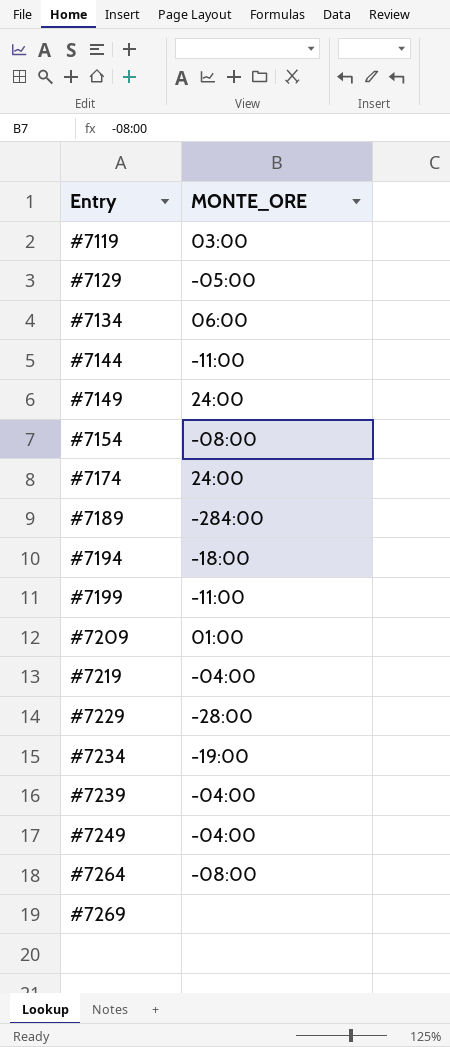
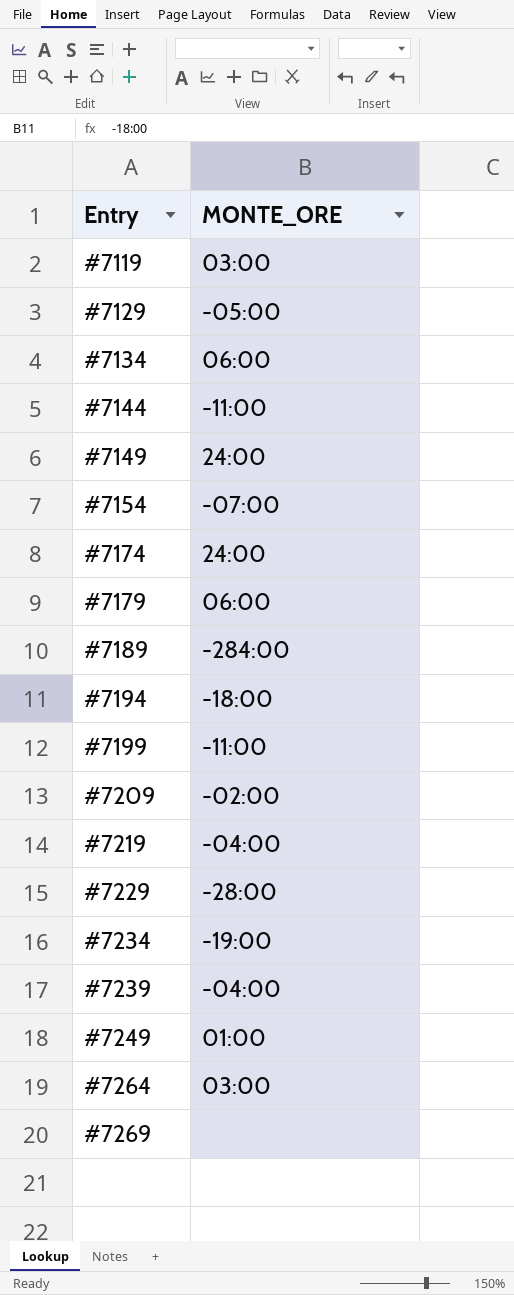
#7154 | MONTE_ORE: -08:00 -> -07:00
row #7179: none -> 06:00
#7209 | MONTE_ORE: 01:00 -> -02:00
#7249 | MONTE_ORE: -04:00 -> 01:00
#7264 | MONTE_ORE: -08:00 -> 03:00

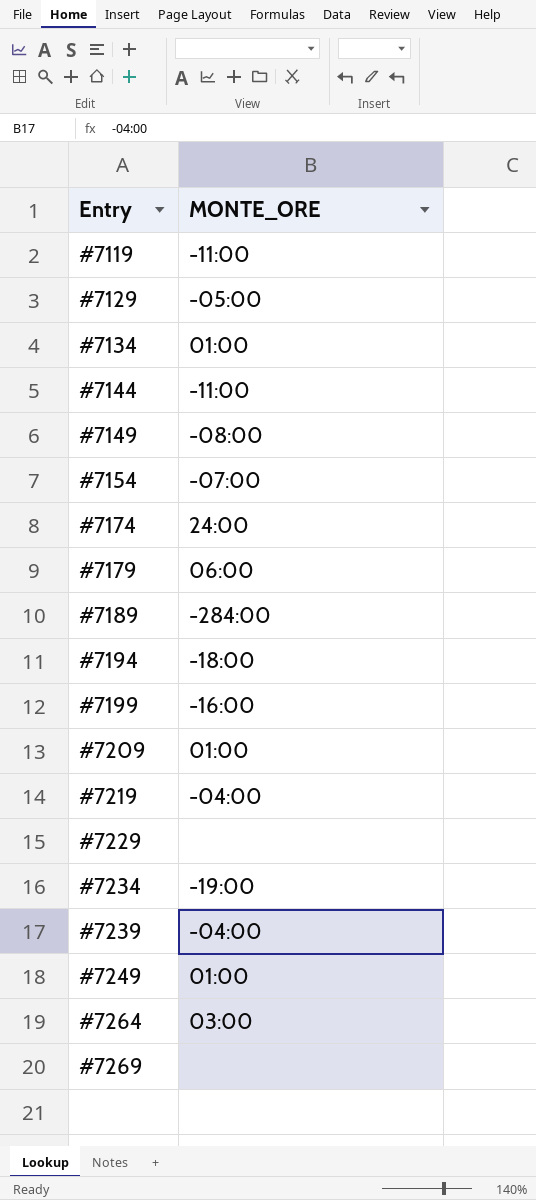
#7119 | MONTE_ORE: 03:00 -> -11:00
#7134 | MONTE_ORE: 06:00 -> 01:00
#7149 | MONTE_ORE: 24:00 -> -08:00
#7199 | MONTE_ORE: -11:00 -> -16:00
#7209 | MONTE_ORE: -02:00 -> 01:00
#7229 | MONTE_ORE: -28:00 -> none

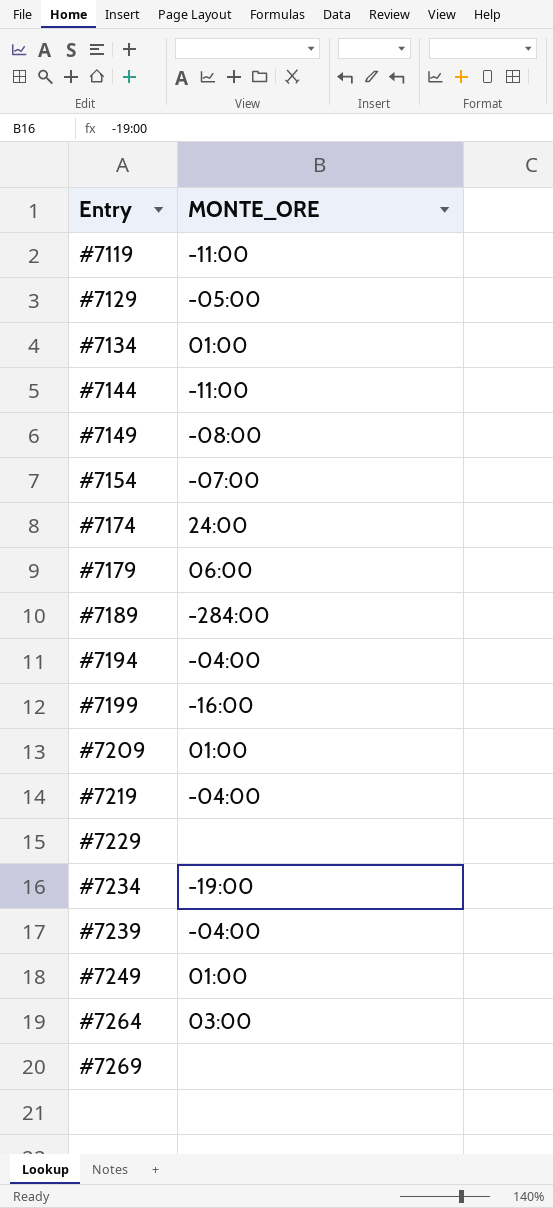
#7194 | MONTE_ORE: -18:00 -> -04:00

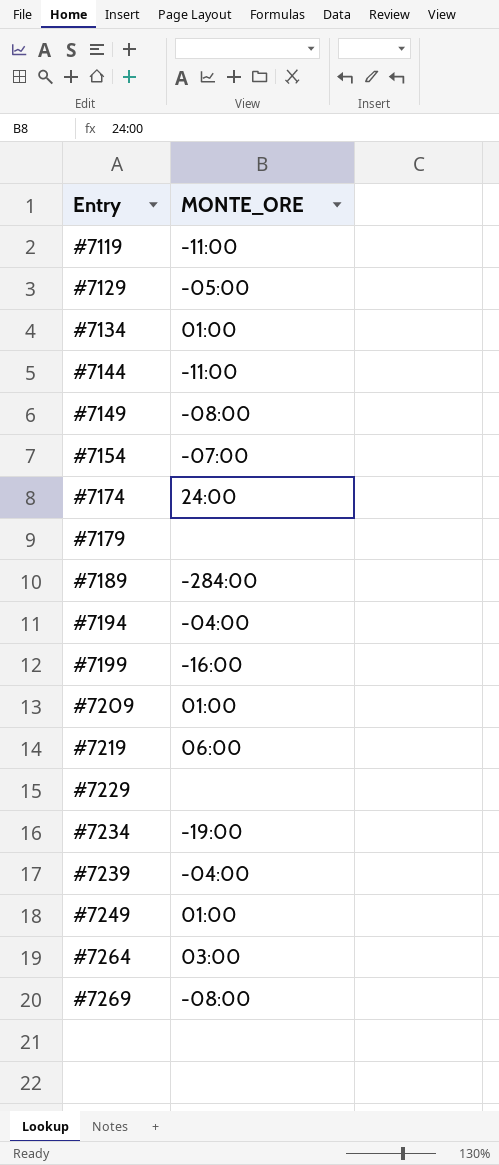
#7179 | MONTE_ORE: 06:00 -> none
#7219 | MONTE_ORE: -04:00 -> 06:00
#7269 | MONTE_ORE: none -> -08:00

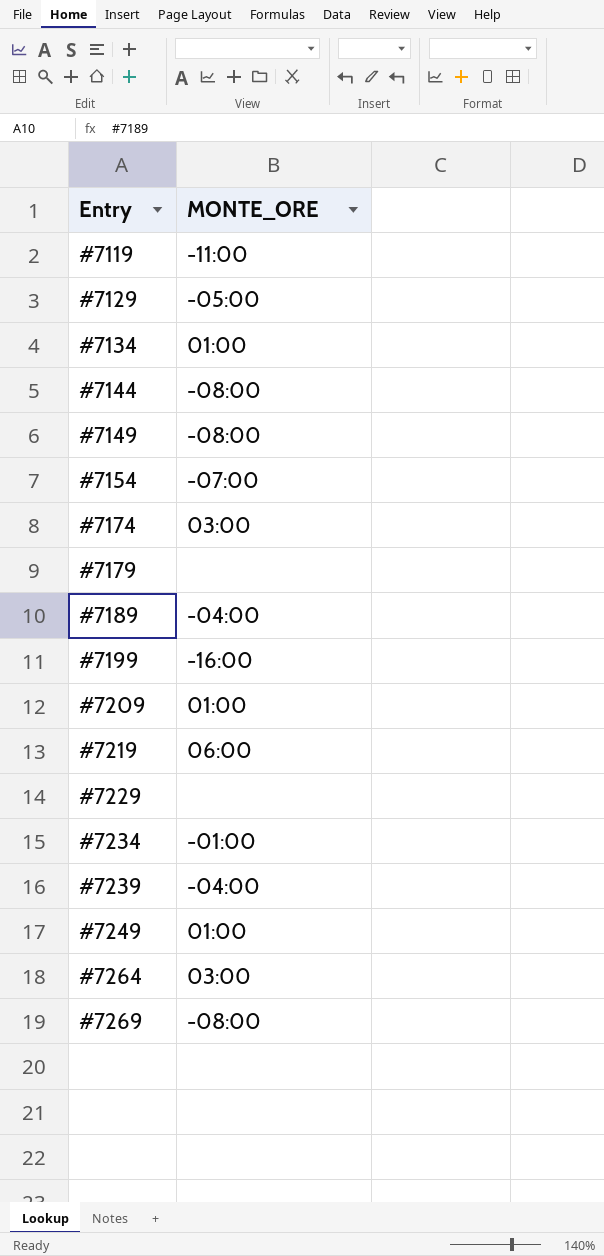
row #7194: -04:00 -> none
#7144 | MONTE_ORE: -11:00 -> -08:00
#7174 | MONTE_ORE: 24:00 -> 03:00
#7189 | MONTE_ORE: -284:00 -> -04:00
#7234 | MONTE_ORE: -19:00 -> -01:00

